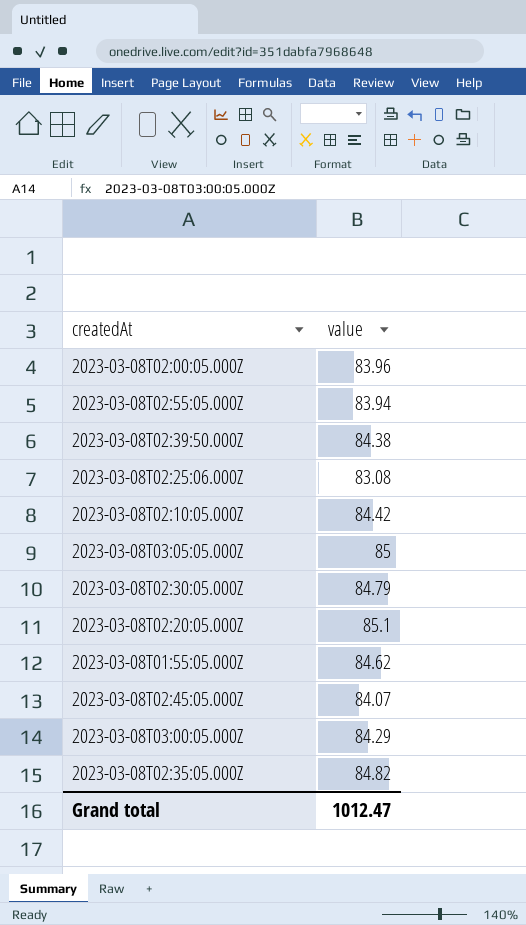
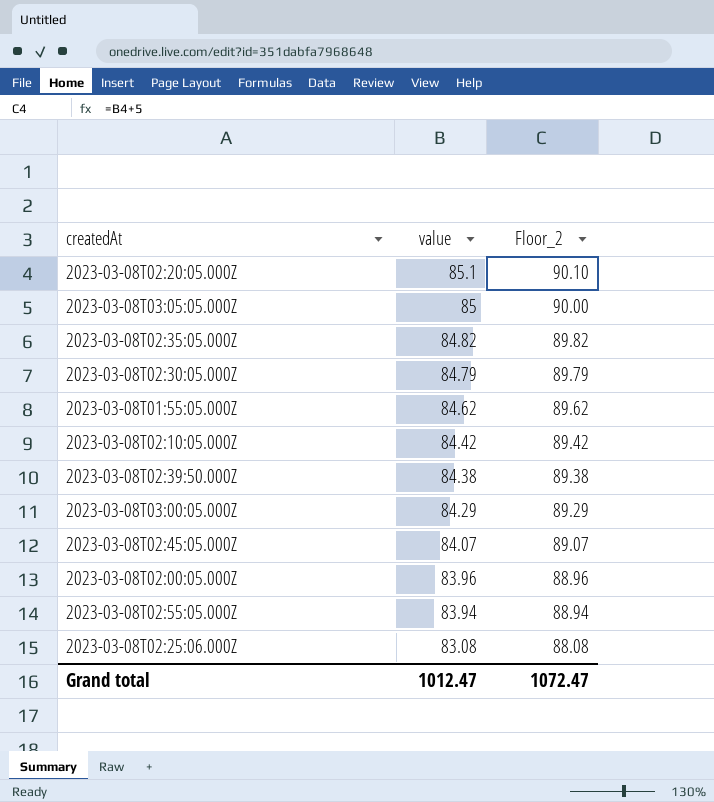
row order: none -> value descending
column Floor_2 | formula: none -> [value] + 5

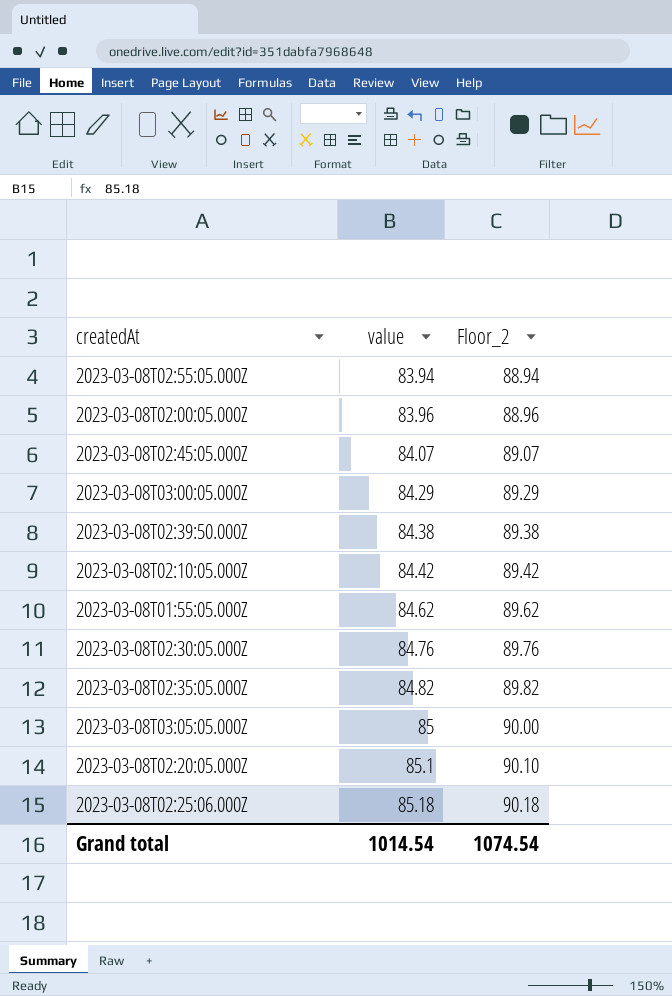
row order: value descending -> value ascending
2023-03-08T02:30:05.000Z | value: 84.79 -> 84.76
2023-03-08T02:30:05.000Z | Floor_2: 89.79 -> 89.76
2023-03-08T02:25:06.000Z | value: 83.08 -> 85.18
2023-03-08T02:25:06.000Z | Floor_2: 88.08 -> 90.18
Grand total | value: 1012.47 -> 1014.54
Grand total | Floor_2: 1072.47 -> 1074.54

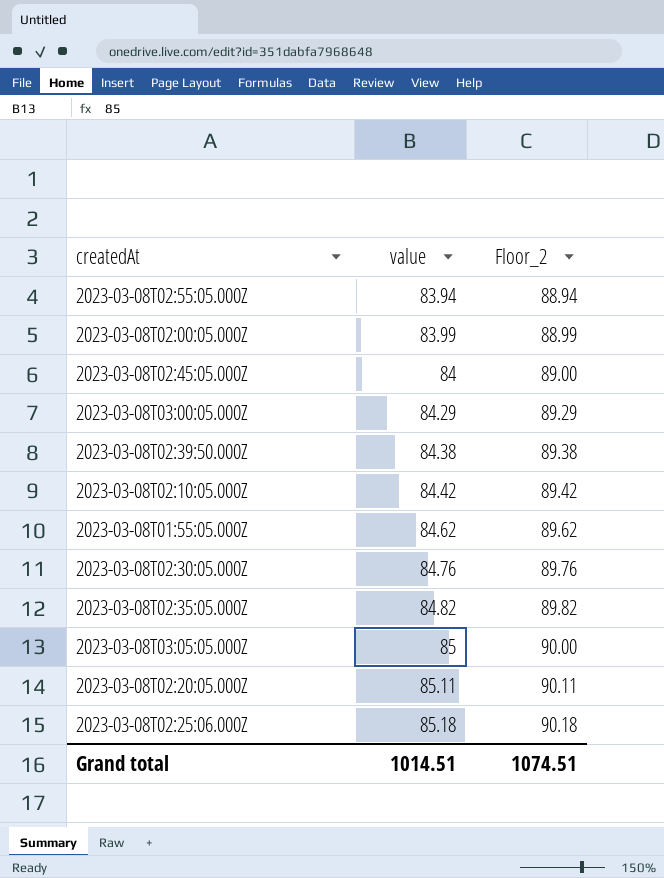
2023-03-08T02:00:05.000Z | value: 83.96 -> 83.99
2023-03-08T02:00:05.000Z | Floor_2: 88.96 -> 88.99
2023-03-08T02:45:05.000Z | value: 84.07 -> 84
2023-03-08T02:45:05.000Z | Floor_2: 89.07 -> 89.00
2023-03-08T02:20:05.000Z | value: 85.1 -> 85.11
2023-03-08T02:20:05.000Z | Floor_2: 90.10 -> 90.11
Grand total | value: 1014.54 -> 1014.51
Grand total | Floor_2: 1074.54 -> 1074.51

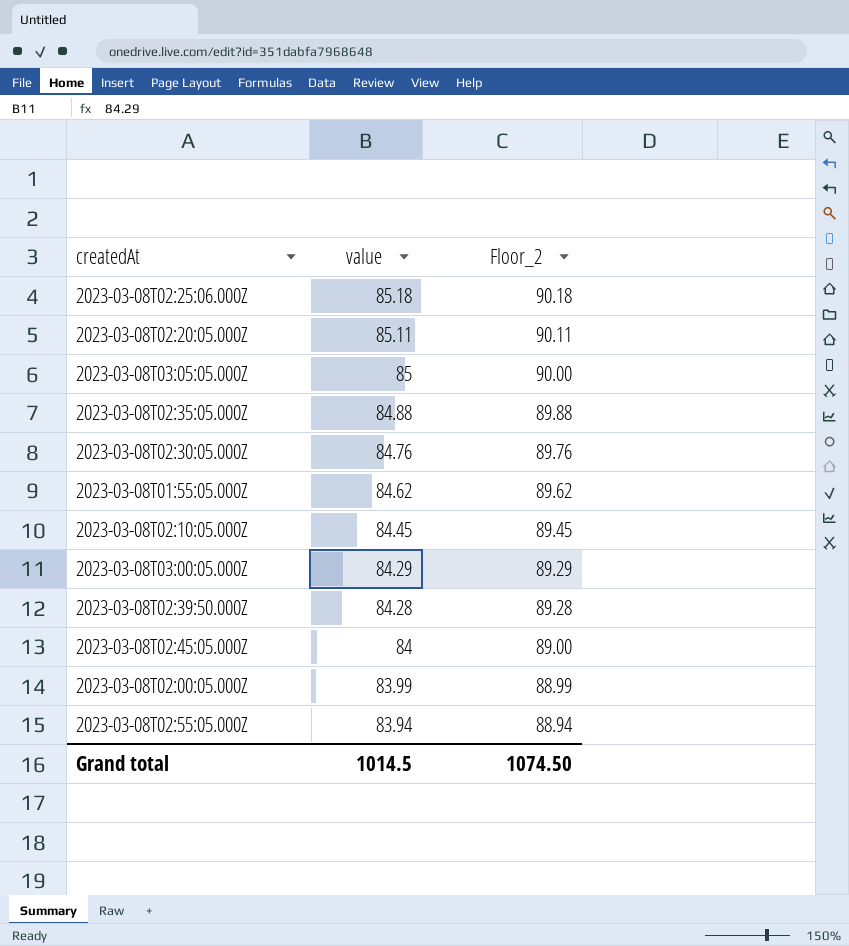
row order: value ascending -> value descending
2023-03-08T02:35:05.000Z | value: 84.82 -> 84.88
2023-03-08T02:35:05.000Z | Floor_2: 89.82 -> 89.88
2023-03-08T02:10:05.000Z | value: 84.42 -> 84.45
2023-03-08T02:10:05.000Z | Floor_2: 89.42 -> 89.45
2023-03-08T02:39:50.000Z | value: 84.38 -> 84.28
2023-03-08T02:39:50.000Z | Floor_2: 89.38 -> 89.28
Grand total | value: 1014.51 -> 1014.5
Grand total | Floor_2: 1074.51 -> 1074.50

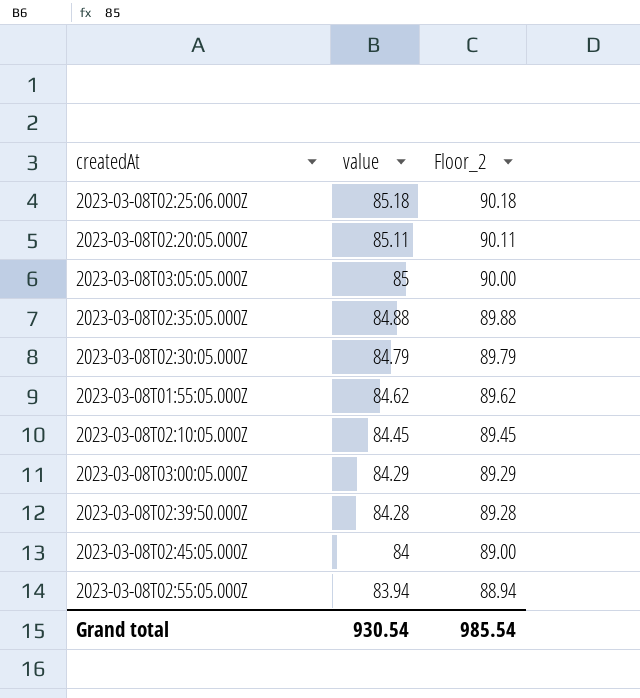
row 2023-03-08T02:00:05.000Z: 83.99 | 88.99 -> none
2023-03-08T02:30:05.000Z | value: 84.76 -> 84.79
2023-03-08T02:30:05.000Z | Floor_2: 89.76 -> 89.79
Grand total | value: 1014.5 -> 930.54
Grand total | Floor_2: 1074.50 -> 985.54

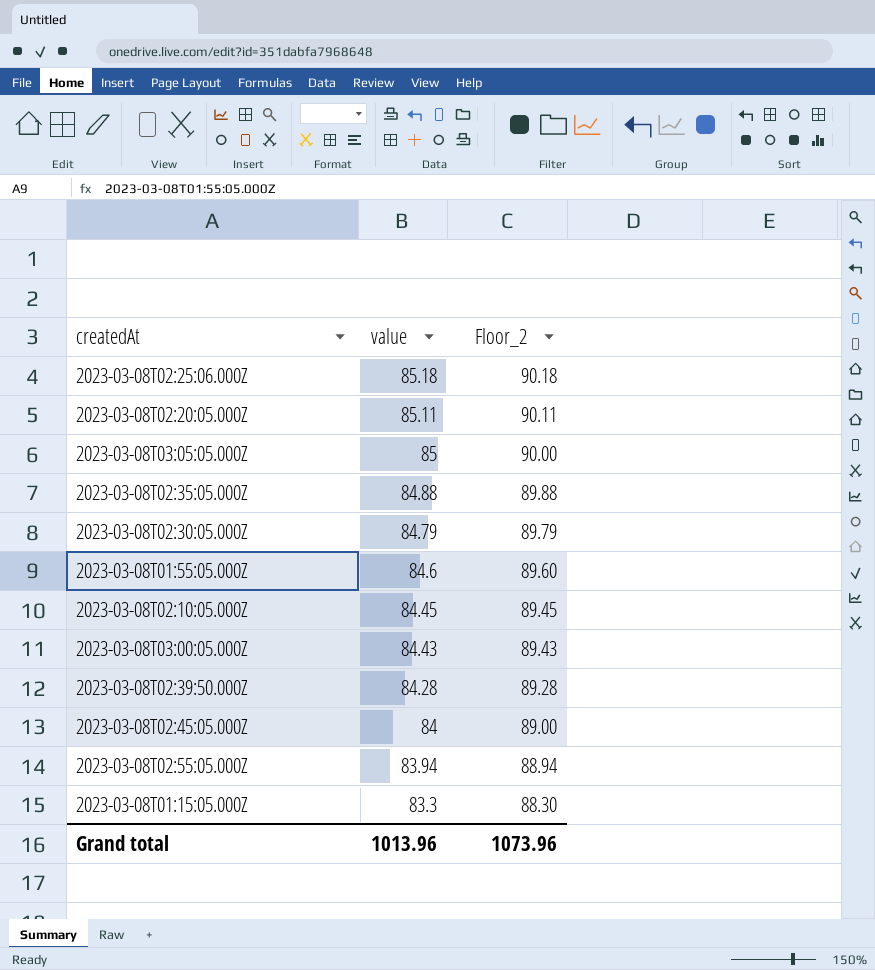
2023-03-08T01:55:05.000Z | value: 84.62 -> 84.6
2023-03-08T01:55:05.000Z | Floor_2: 89.62 -> 89.60
2023-03-08T03:00:05.000Z | value: 84.29 -> 84.43
2023-03-08T03:00:05.000Z | Floor_2: 89.29 -> 89.43
row 2023-03-08T01:15:05.000Z: none -> 83.3 | 88.30
Grand total | value: 930.54 -> 1013.96
Grand total | Floor_2: 985.54 -> 1073.96

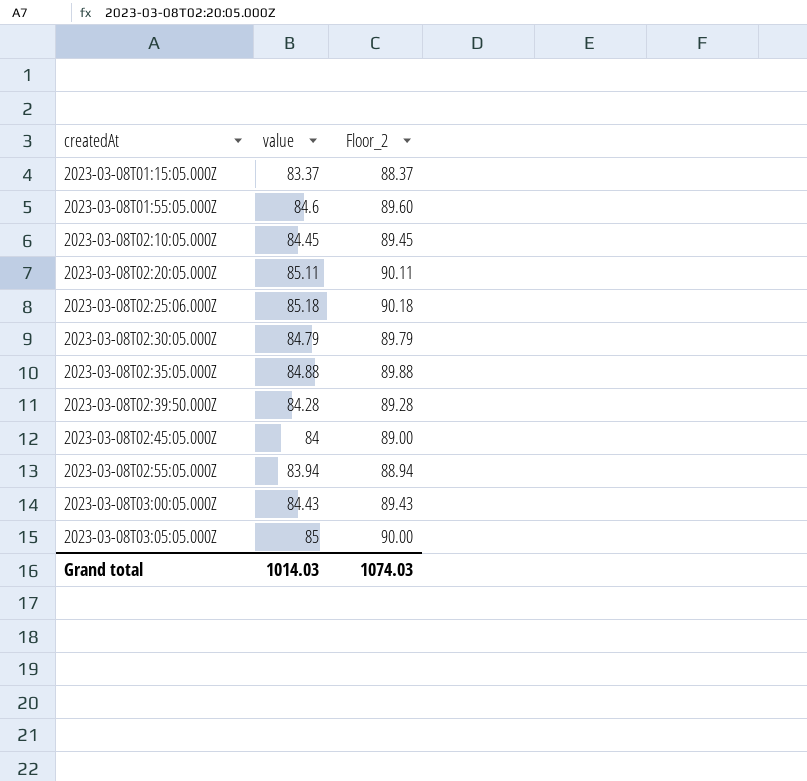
row order: value descending -> createdAt ascending
2023-03-08T01:15:05.000Z | value: 83.3 -> 83.37
2023-03-08T01:15:05.000Z | Floor_2: 88.30 -> 88.37
Grand total | value: 1013.96 -> 1014.03
Grand total | Floor_2: 1073.96 -> 1074.03

